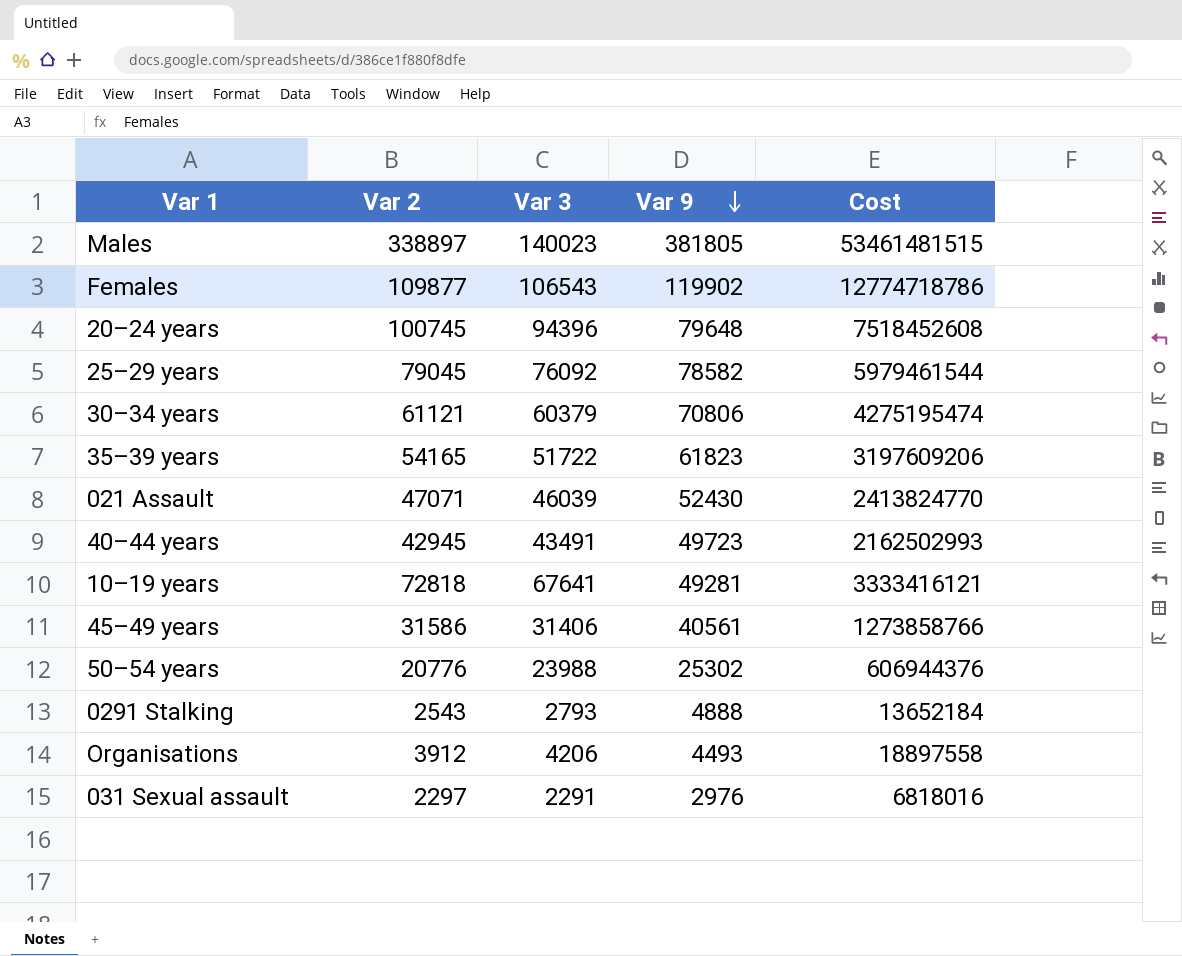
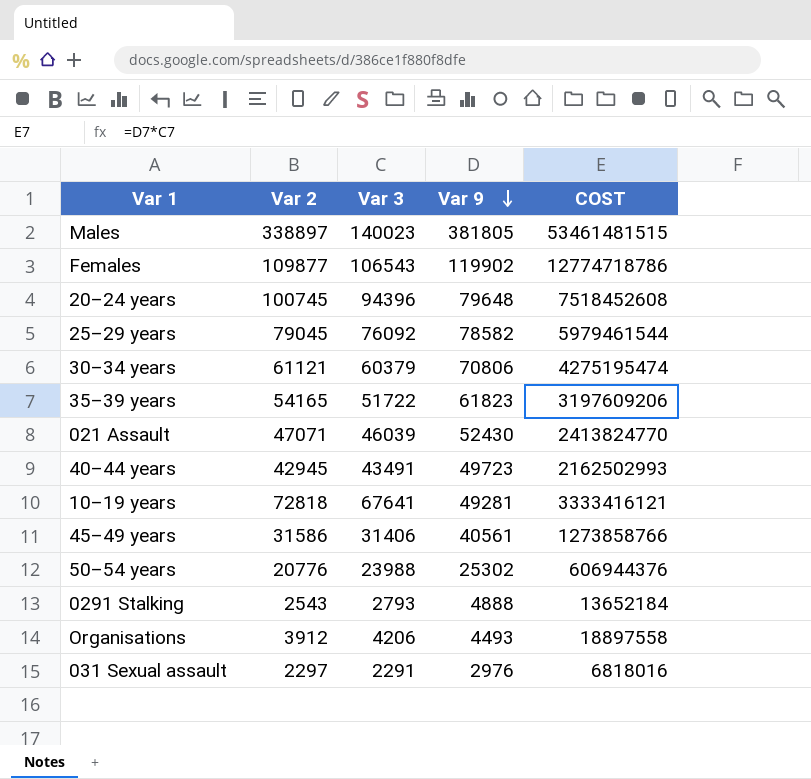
column name: Cost -> COST

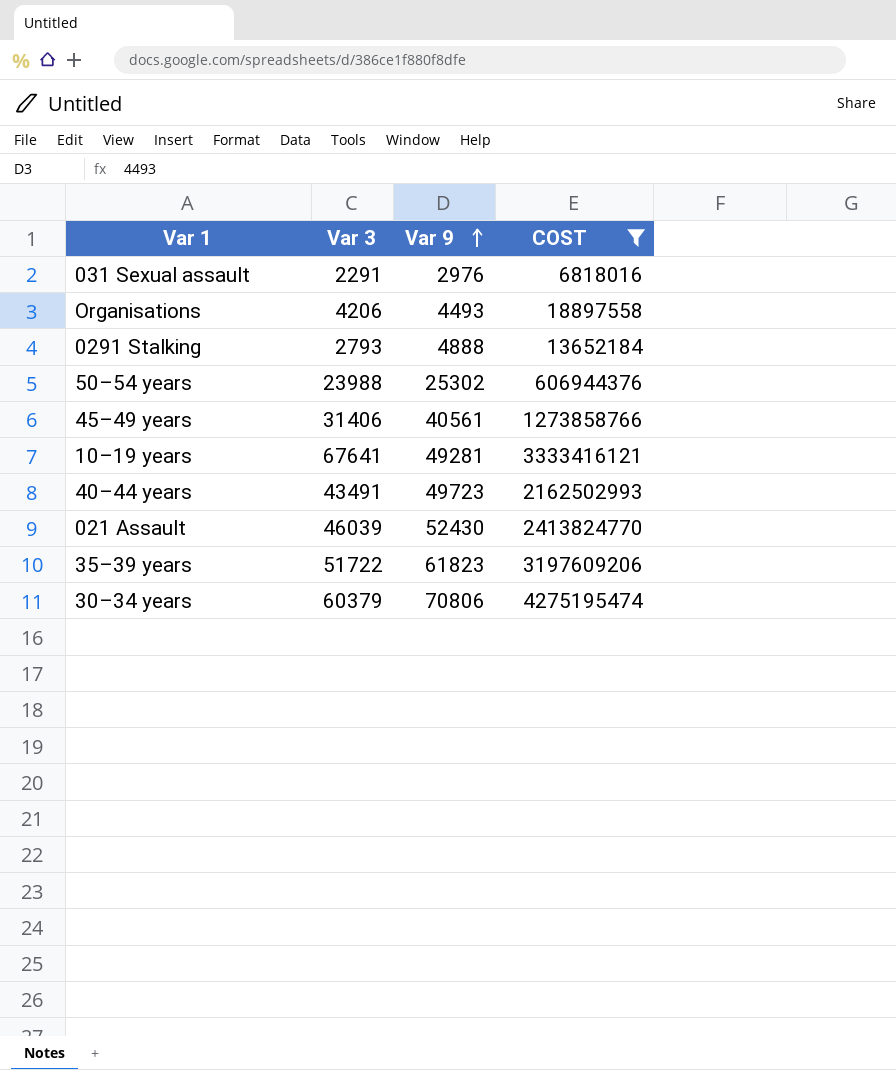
filter: none -> COST <= 4275195474
row order: Var 9 descending -> Var 9 ascending
column Var 2 | position: 2 -> none

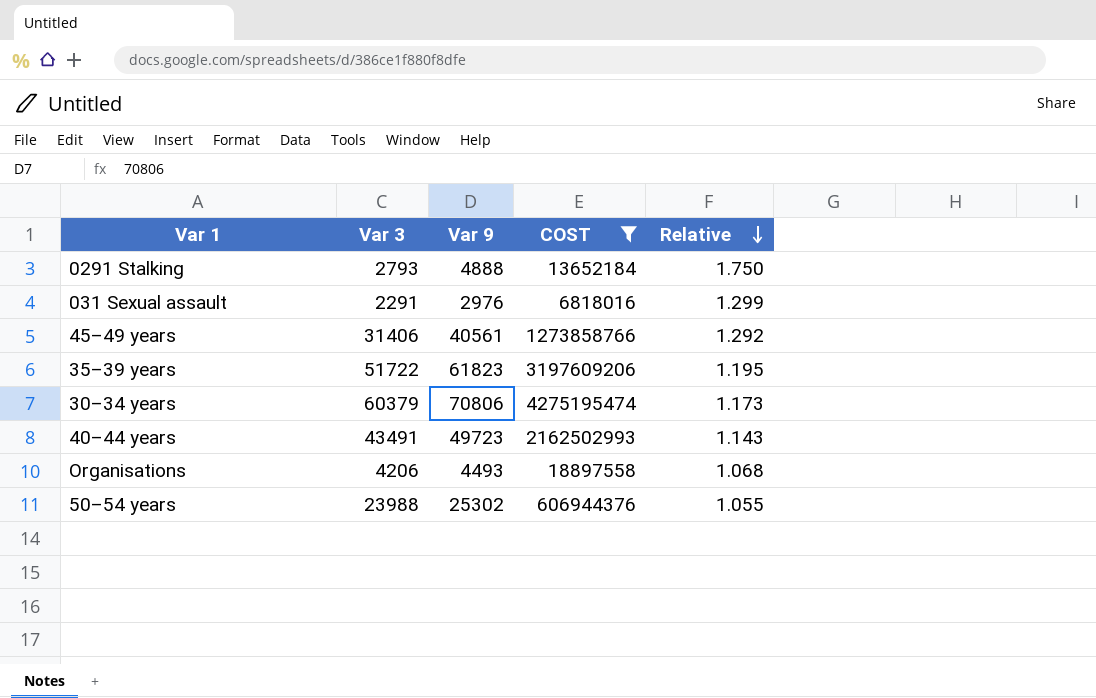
row order: Var 9 ascending -> Relative descending
column Relative | formula: none -> [Var 9] / [Var 3]
row 10–19 years: 67641 | 49281 | 3333416121 -> none
row 021 Assault: 46039 | 52430 | 2413824770 -> none

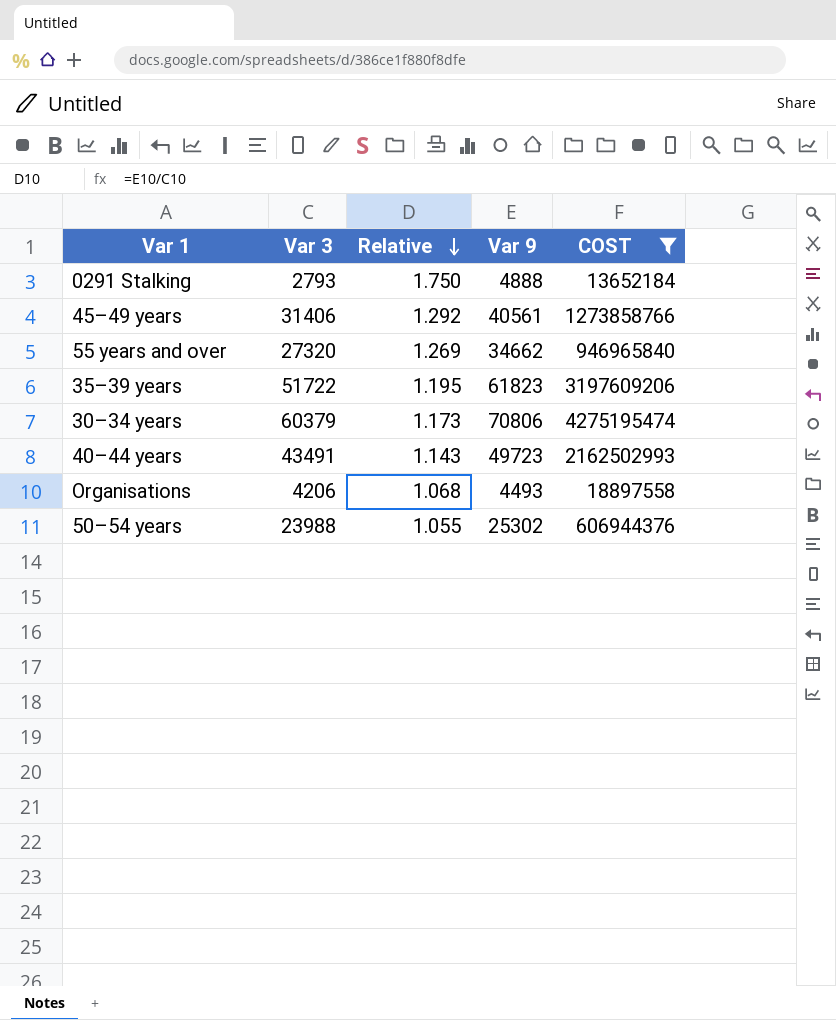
column Relative | position: 5 -> 3
row 031 Sexual assault: 2291 | 2976 | 6818016 | 1.299 -> none
row 55 years and over: none -> 27320 | 1.269 | 34662 | 946965840

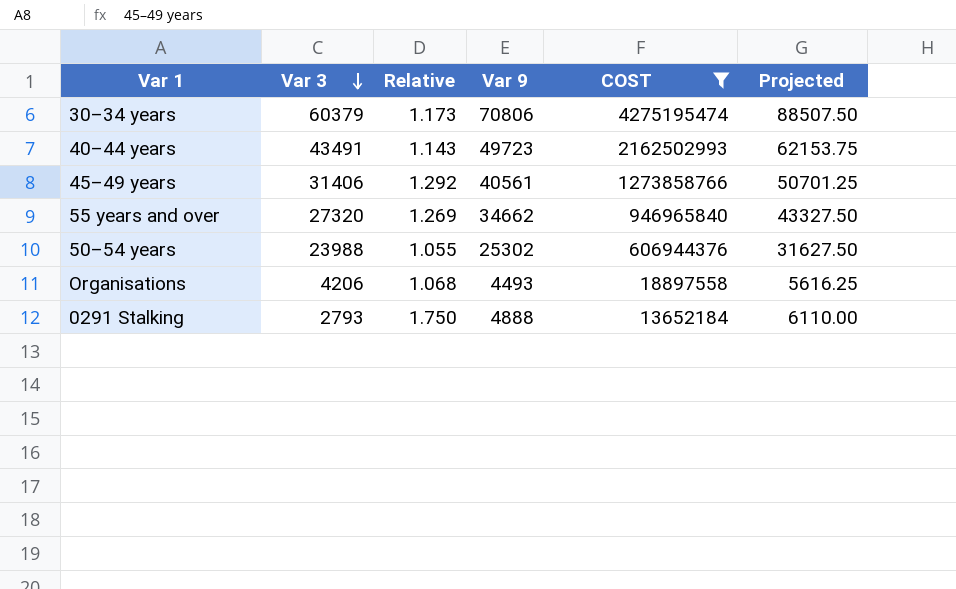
row order: Relative descending -> Var 3 descending
column Projected | formula: none -> [Var 9] * 1.25
row 35–39 years: 51722 | 1.195 | 61823 | 3197609206 -> none

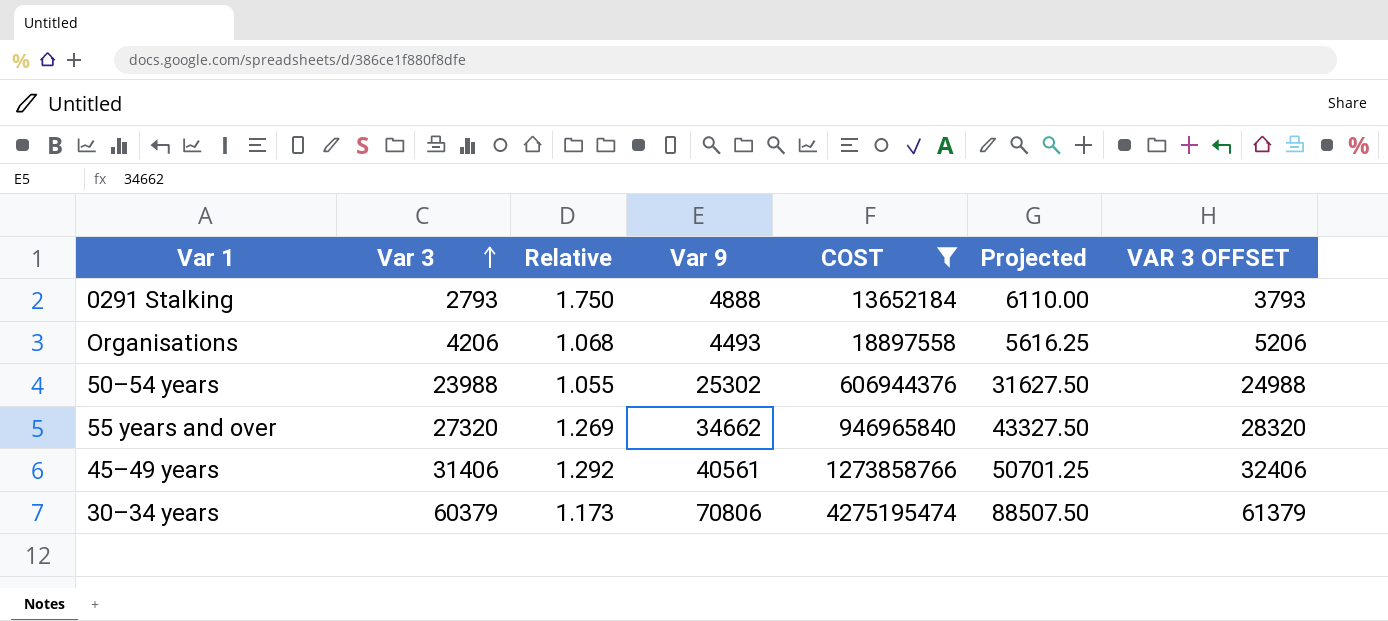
row order: Var 3 descending -> Var 3 ascending
column VAR 3 OFFSET | formula: none -> [Var 3] + 1000
row 40–44 years: 43491 | 1.143 | 49723 | 2162502993 | 62153.75 -> none

